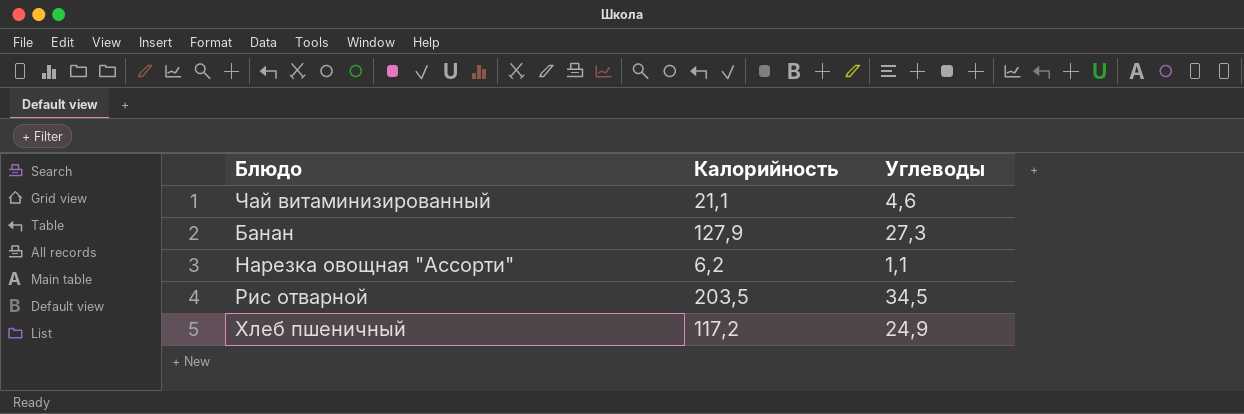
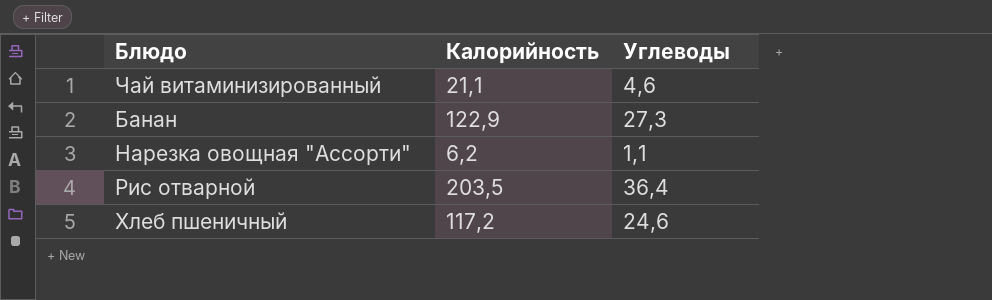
Банан | Калорийность: 127,9 -> 122,9
Рис отварной | Углеводы: 34,5 -> 36,4
Хлеб пшеничный | Углеводы: 24,9 -> 24,6

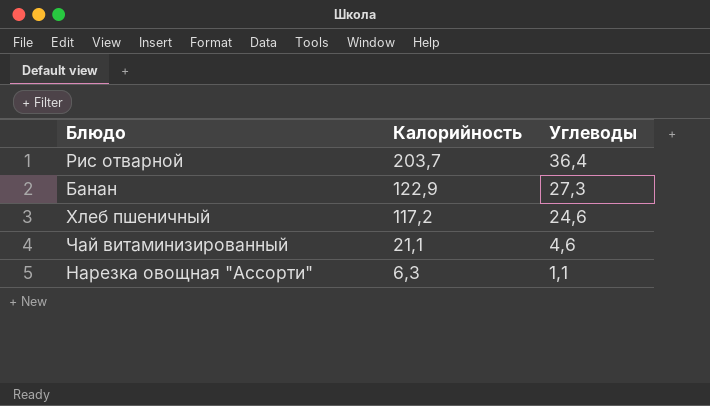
row order: none -> Калорийность descending
Рис отварной | Калорийность: 203,5 -> 203,7
Нарезка овощная "Ассорти" | Калорийность: 6,2 -> 6,3

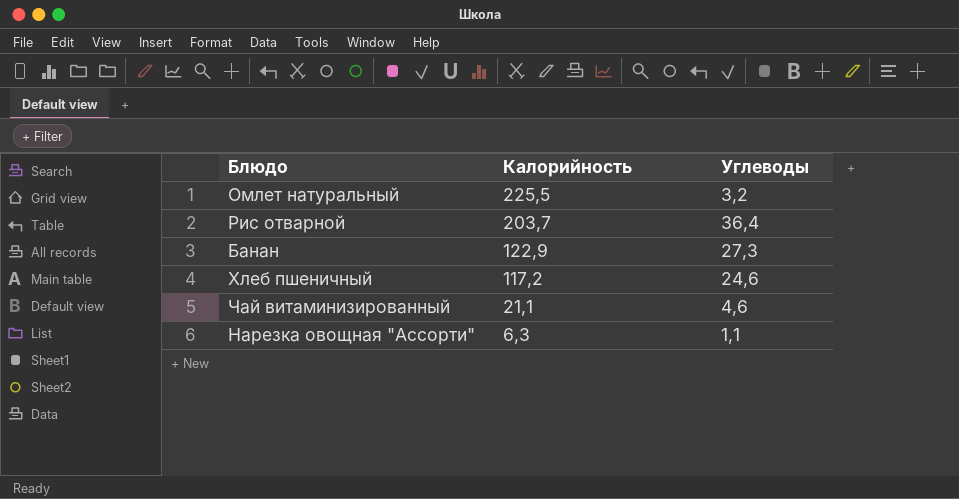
row Омлет натуральный: none -> 225,5 | 3,2

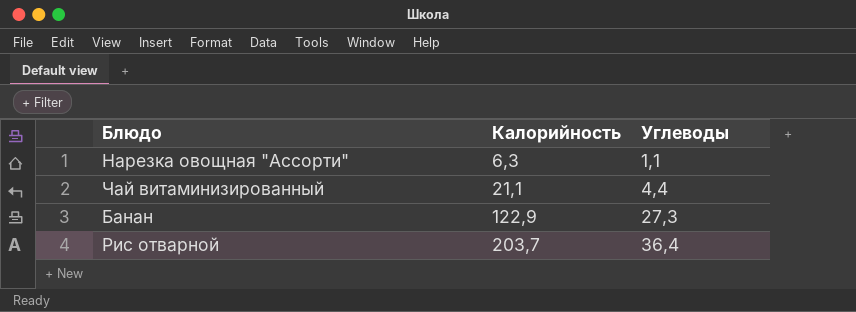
row order: Калорийность descending -> Калорийность ascending
row Омлет натуральный: 225,5 | 3,2 -> none
row Хлеб пшеничный: 117,2 | 24,6 -> none
Чай витаминизированный | Углеводы: 4,6 -> 4,4

